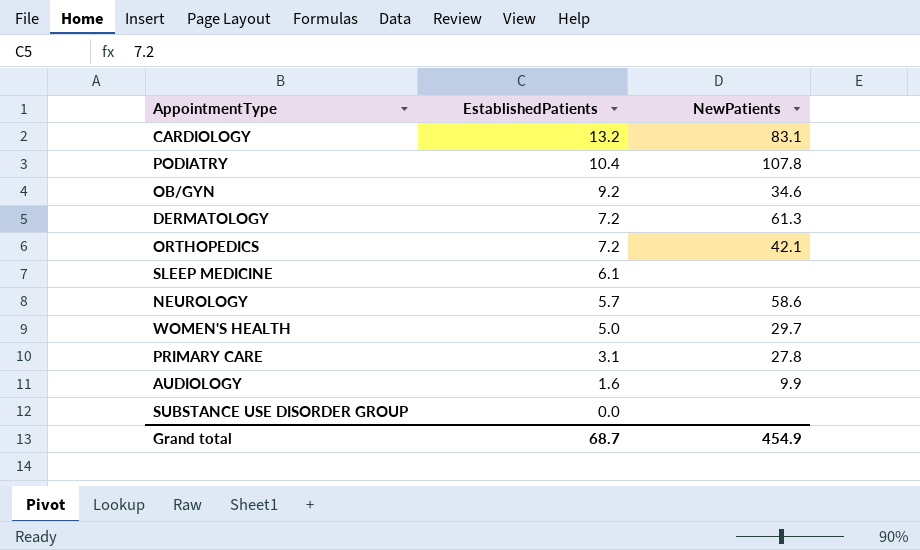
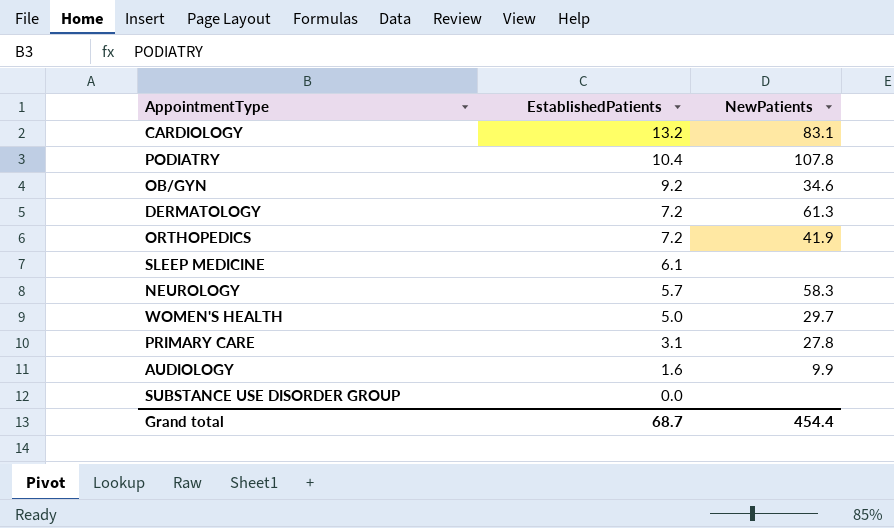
ORTHOPEDICS | NewPatients: 42.1 -> 41.9
NEUROLOGY | NewPatients: 58.6 -> 58.3
Grand total | NewPatients: 454.9 -> 454.4

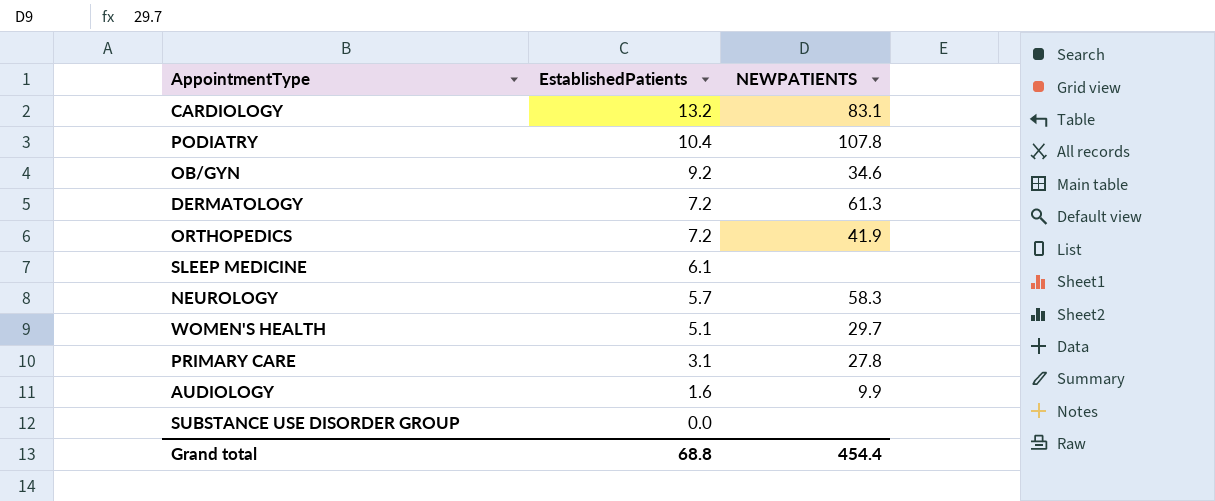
column name: NewPatients -> NEWPATIENTS
WOMEN'S HEALTH | EstablishedPatients: 5.0 -> 5.1
Grand total | EstablishedPatients: 68.7 -> 68.8

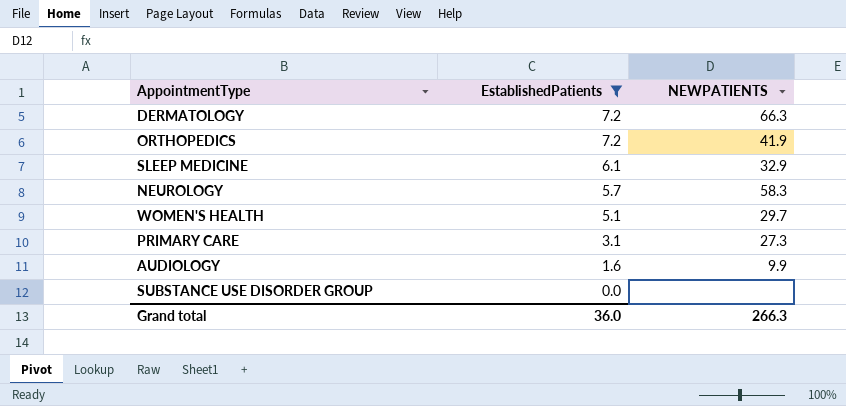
filter: none -> EstablishedPatients <= 7.2
DERMATOLOGY | NEWPATIENTS: 61.3 -> 66.3
SLEEP MEDICINE | NEWPATIENTS: none -> 32.9
PRIMARY CARE | NEWPATIENTS: 27.8 -> 27.3
Grand total | EstablishedPatients: 68.8 -> 36.0
Grand total | NEWPATIENTS: 454.4 -> 266.3

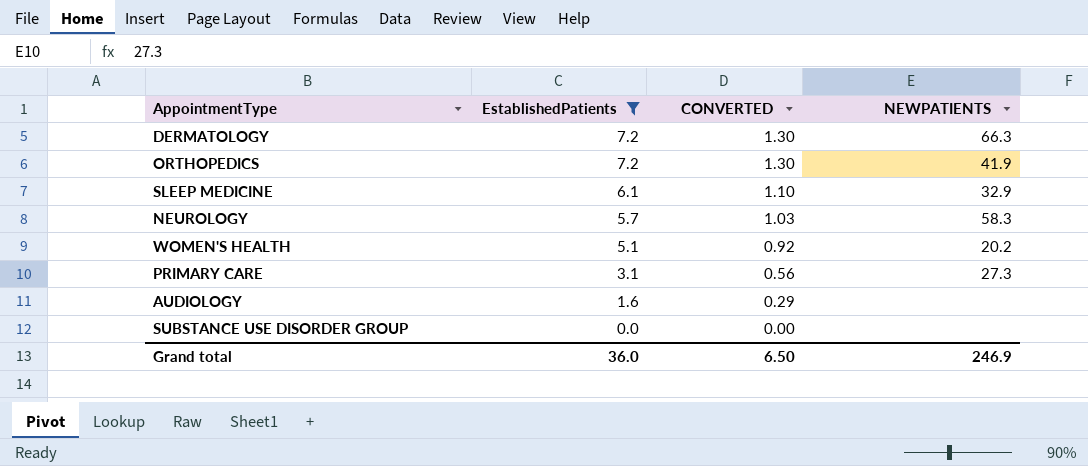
column CONVERTED | formula: none -> [EstablishedPatients] * 0.18
WOMEN'S HEALTH | NEWPATIENTS: 29.7 -> 20.2
AUDIOLOGY | NEWPATIENTS: 9.9 -> none
Grand total | NEWPATIENTS: 266.3 -> 246.9

